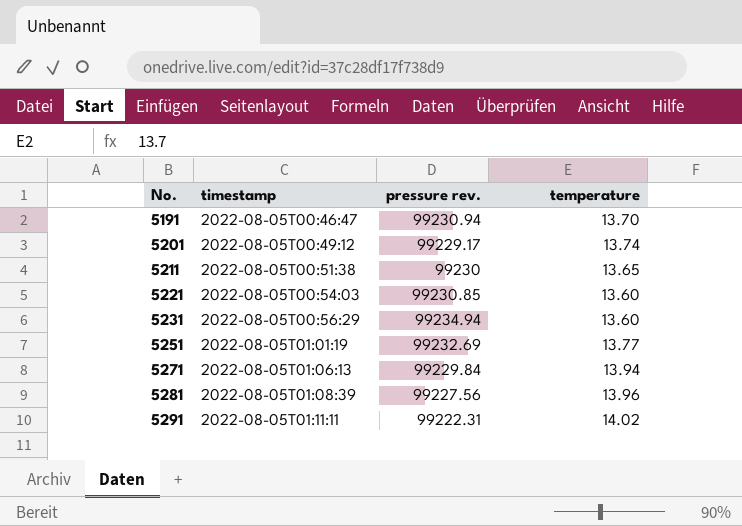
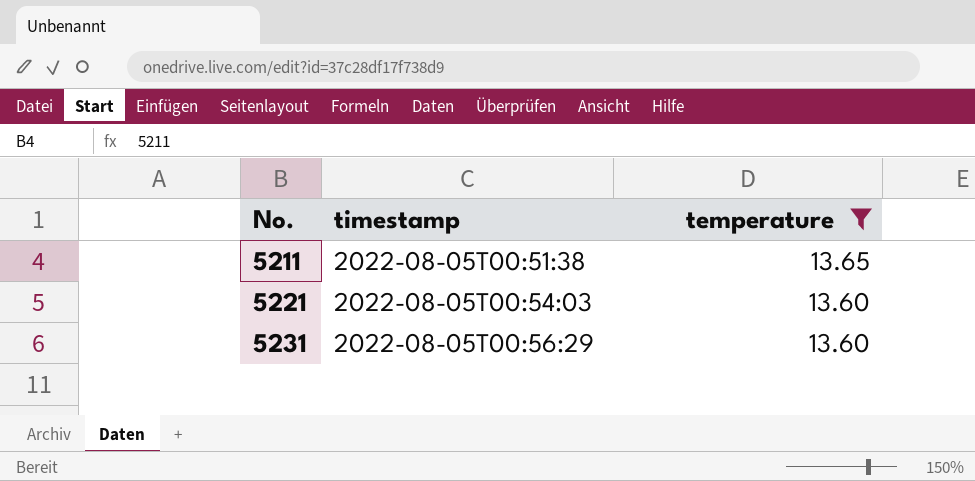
filter: none -> temperature <= 13.65
column pressure rev. | position: 3 -> none

